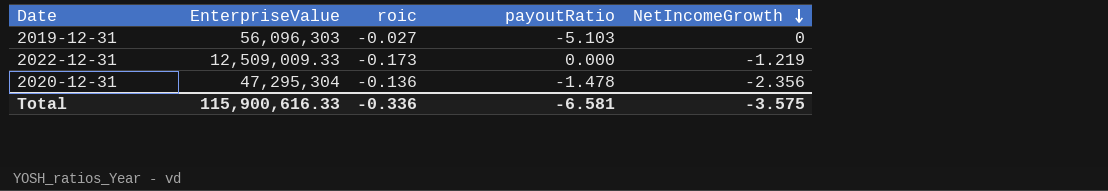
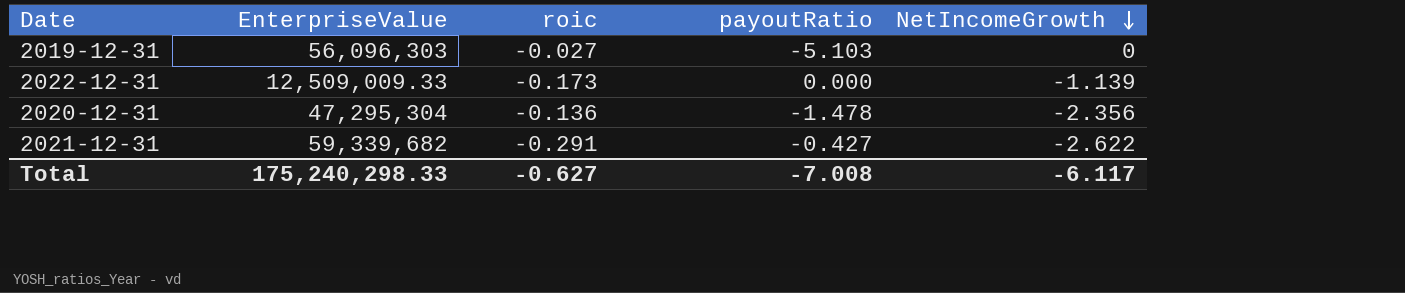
2022-12-31 | NetIncomeGrowth: -1.219 -> -1.139
row 2021-12-31: none -> 59,339,682 | -0.291 | -0.427 | -2.622
Total | EnterpriseValue: 115,900,616.33 -> 175,240,298.33
Total | roic: -0.336 -> -0.627
Total | payoutRatio: -6.581 -> -7.008
Total | NetIncomeGrowth: -3.575 -> -6.117

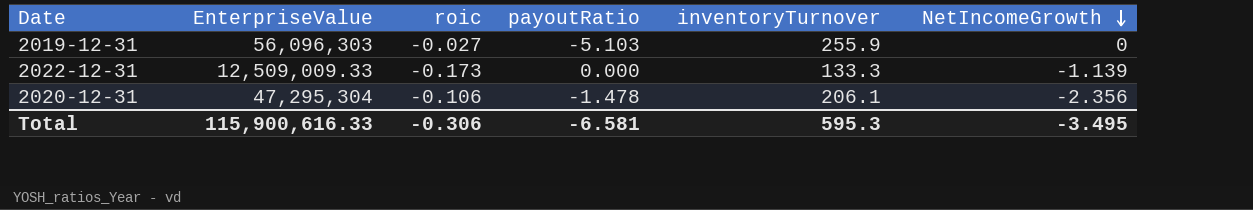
column inventoryTurnover | position: none -> 5
row 2021-12-31: 59,339,682 | -0.291 | -0.427 | -2.622 -> none
2020-12-31 | roic: -0.136 -> -0.106
Total | EnterpriseValue: 175,240,298.33 -> 115,900,616.33
Total | roic: -0.627 -> -0.306
Total | payoutRatio: -7.008 -> -6.581
Total | NetIncomeGrowth: -6.117 -> -3.495

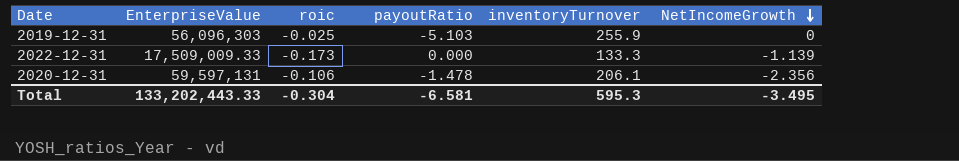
2019-12-31 | roic: -0.027 -> -0.025
2022-12-31 | EnterpriseValue: 12,509,009.33 -> 17,509,009.33
2020-12-31 | EnterpriseValue: 47,295,304 -> 59,597,131
Total | EnterpriseValue: 115,900,616.33 -> 133,202,443.33
Total | roic: -0.306 -> -0.304

